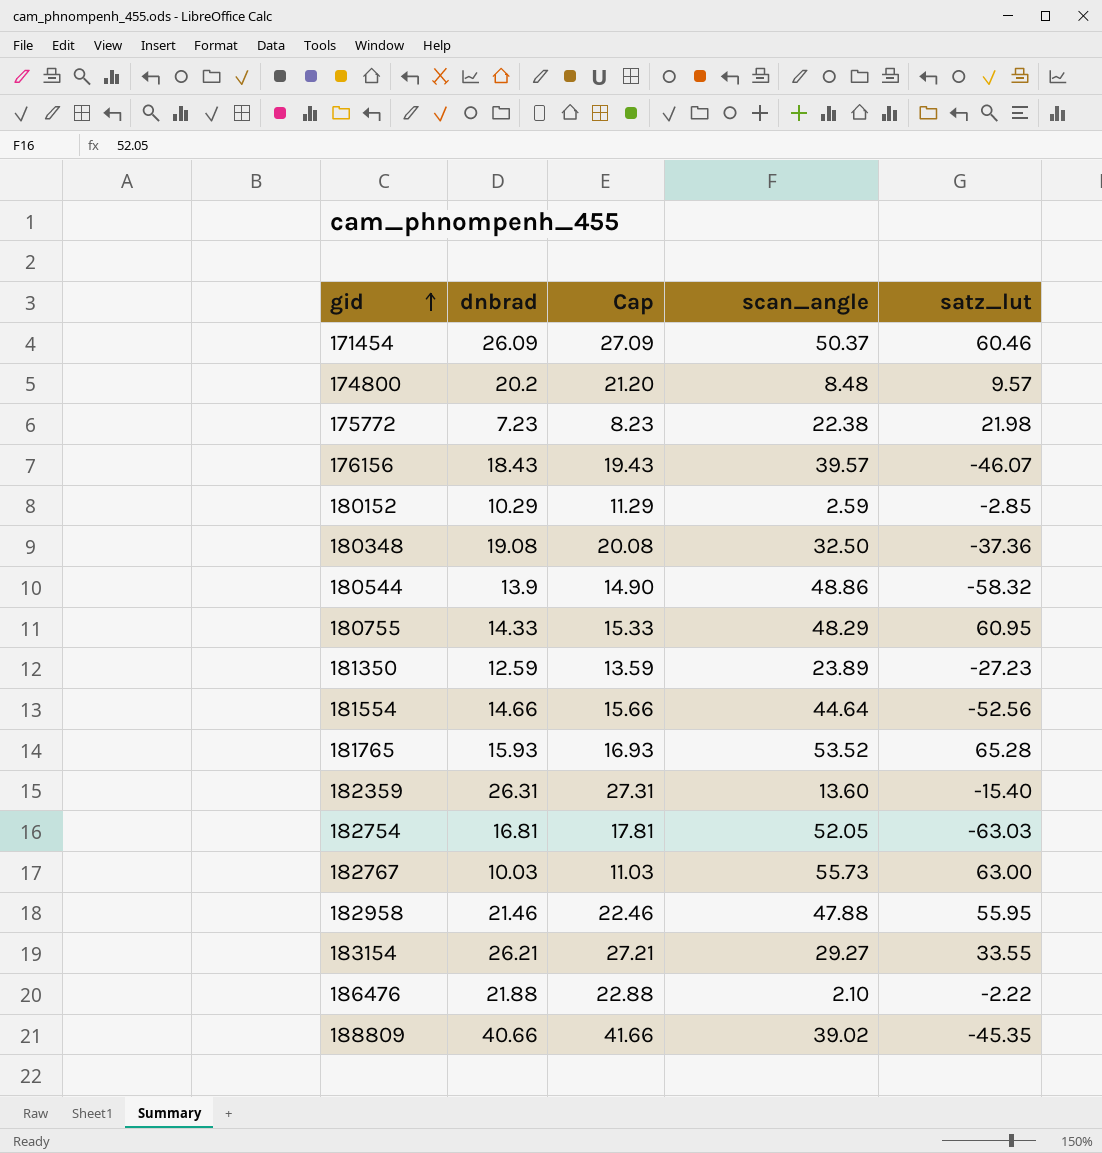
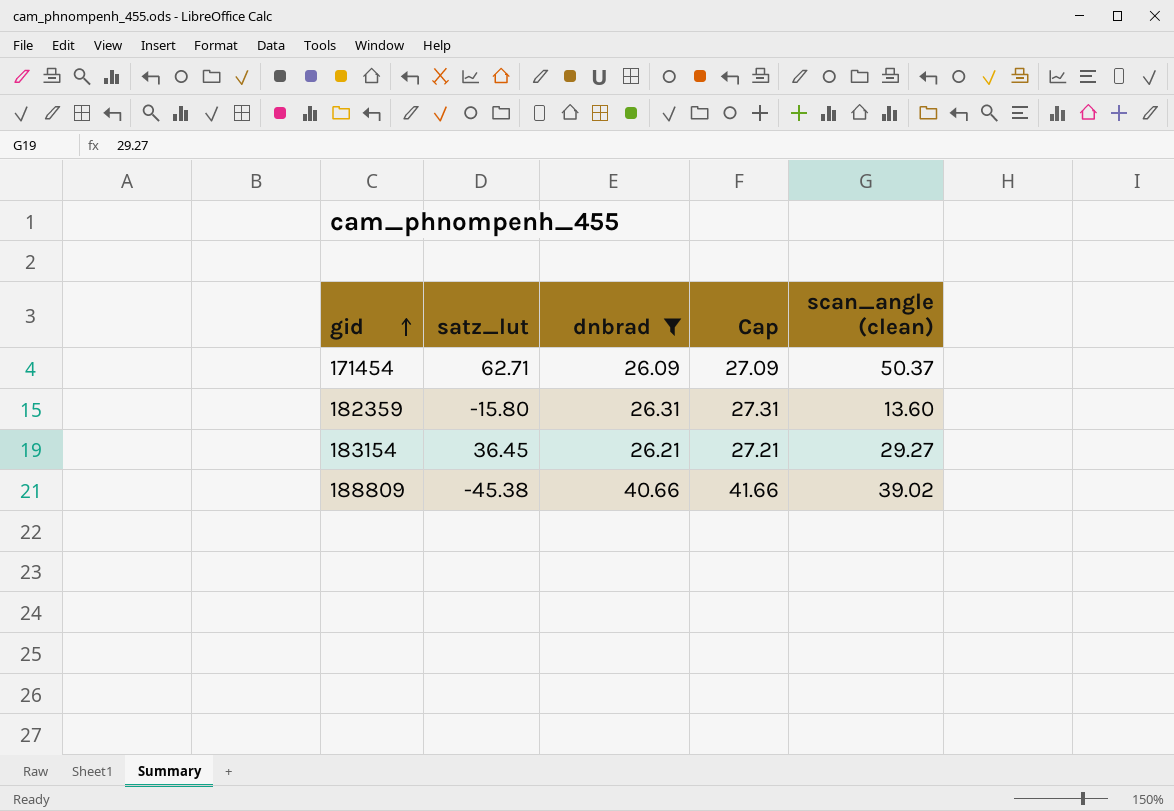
filter: none -> dnbrad >= 26.09
column satz_lut | position: 5 -> 2
column name: scan_angle -> scan_angle (clean)
171454 | satz_lut: 60.46 -> 62.71
182359 | satz_lut: -15.40 -> -15.80
183154 | satz_lut: 33.55 -> 36.45
188809 | satz_lut: -45.35 -> -45.38

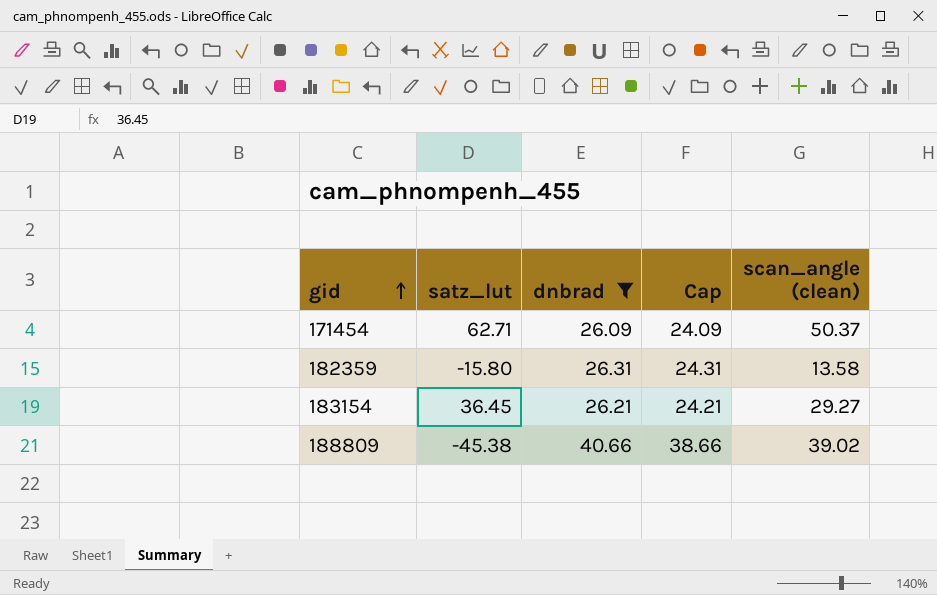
column Cap | formula: [dnbrad] + 1 -> [dnbrad] - 2
182359 | scan_angle (clean): 13.60 -> 13.58

